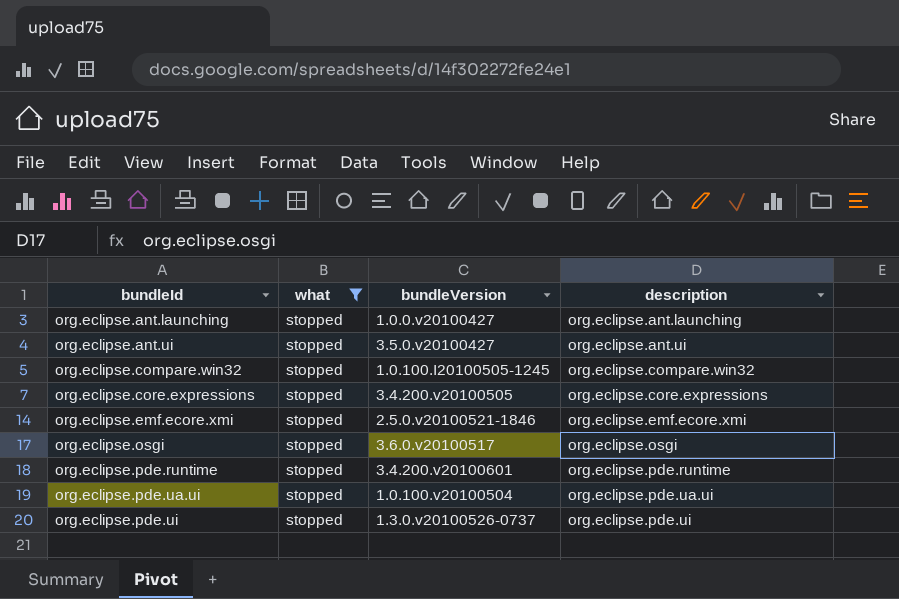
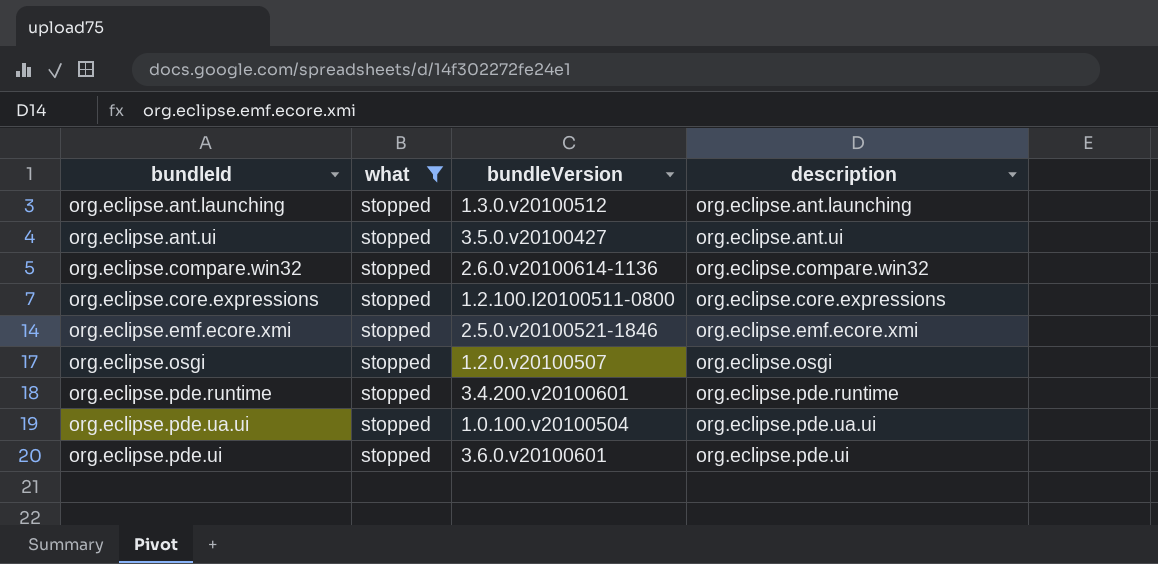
org.eclipse.ant.launching | bundleVersion: 1.0.0.v20100427 -> 1.3.0.v20100512
org.eclipse.compare.win32 | bundleVersion: 1.0.100.I20100505-1245 -> 2.6.0.v20100614-1136
org.eclipse.core.expressions | bundleVersion: 3.4.200.v20100505 -> 1.2.100.I20100511-0800
org.eclipse.osgi | bundleVersion: 3.6.0.v20100517 -> 1.2.0.v20100507
org.eclipse.pde.ui | bundleVersion: 1.3.0.v20100526-0737 -> 3.6.0.v20100601

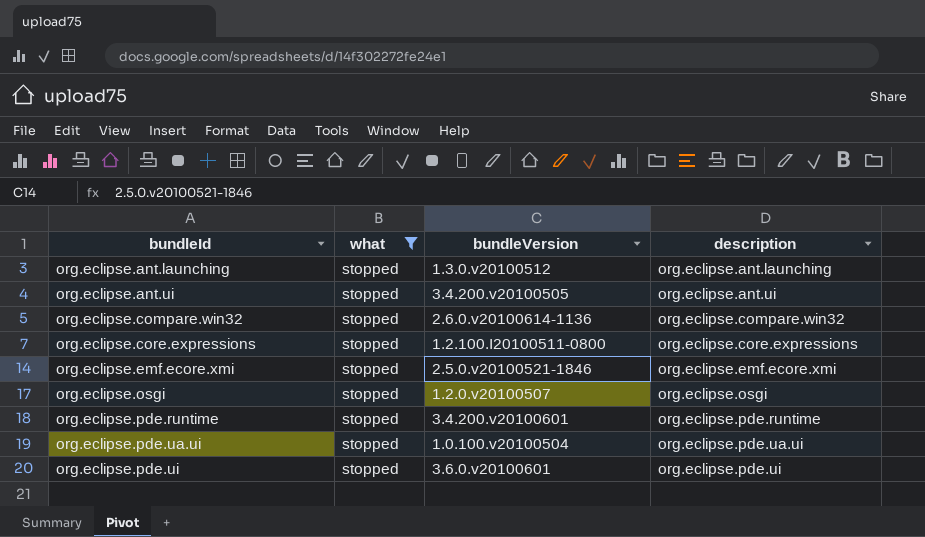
org.eclipse.ant.ui | bundleVersion: 3.5.0.v20100427 -> 3.4.200.v20100505

